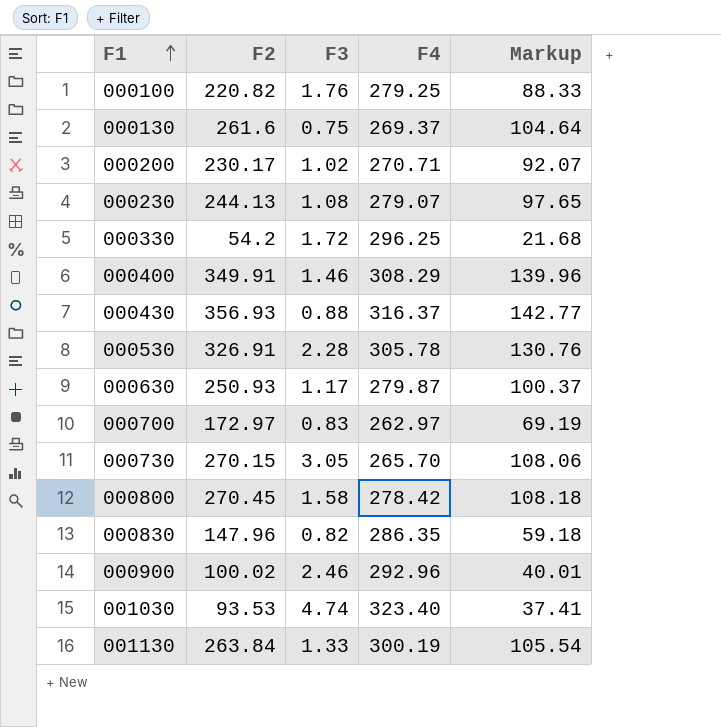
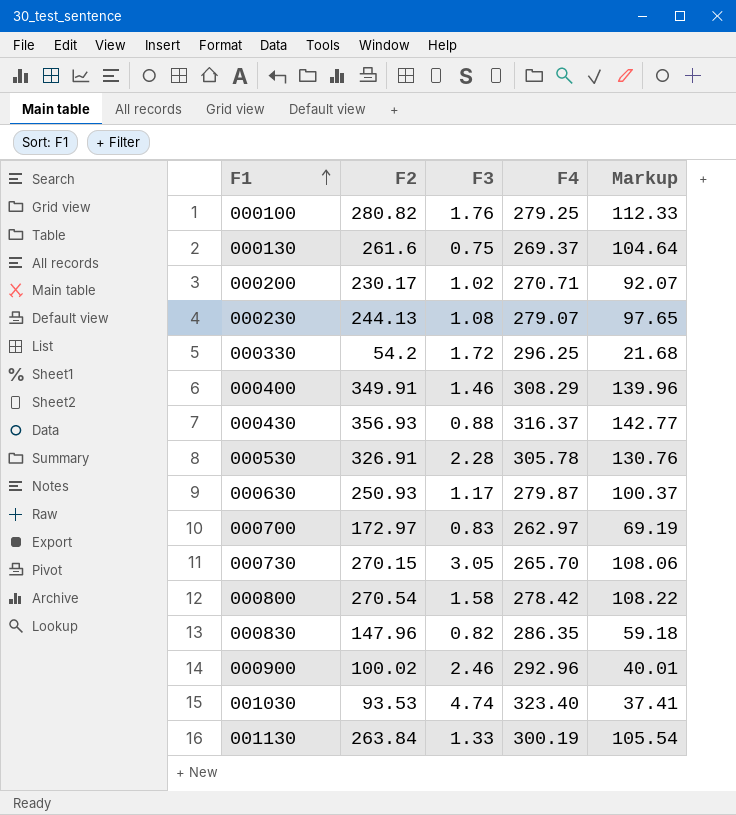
000100 | F2: 220.82 -> 280.82
000100 | Markup: 88.33 -> 112.33
000800 | F2: 270.45 -> 270.54
000800 | Markup: 108.18 -> 108.22

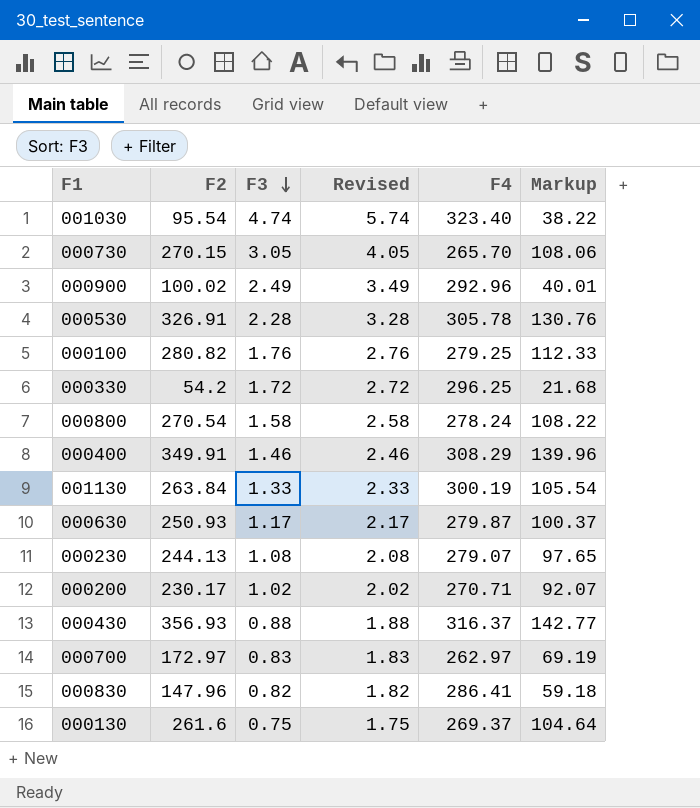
row order: F1 ascending -> F3 descending
column Revised | formula: none -> [F3] + 1
001030 | F2: 93.53 -> 95.54
001030 | Markup: 37.41 -> 38.22
000900 | F3: 2.46 -> 2.49
000800 | F4: 278.42 -> 278.24
000830 | F4: 286.35 -> 286.41

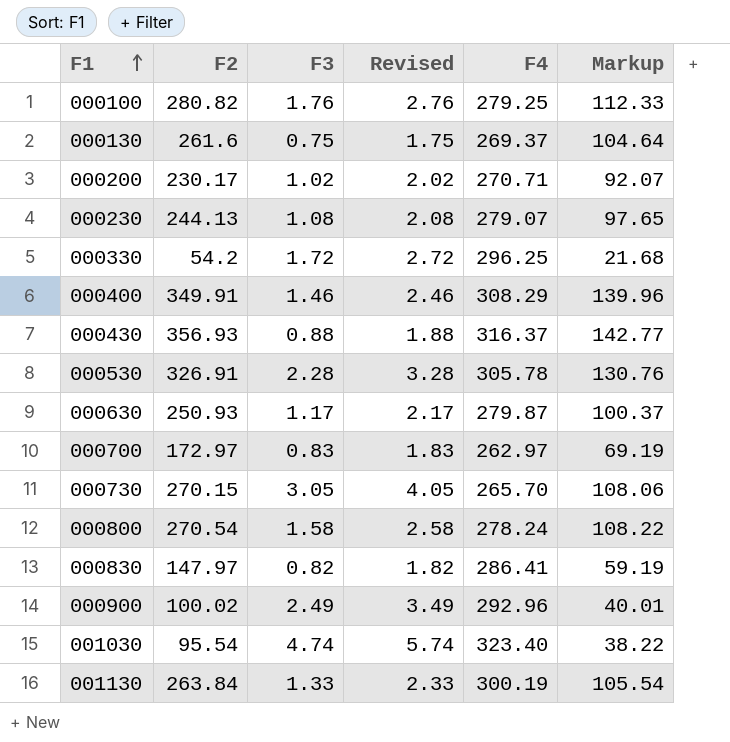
row order: F3 descending -> F1 ascending
000830 | F2: 147.96 -> 147.97
000830 | Markup: 59.18 -> 59.19

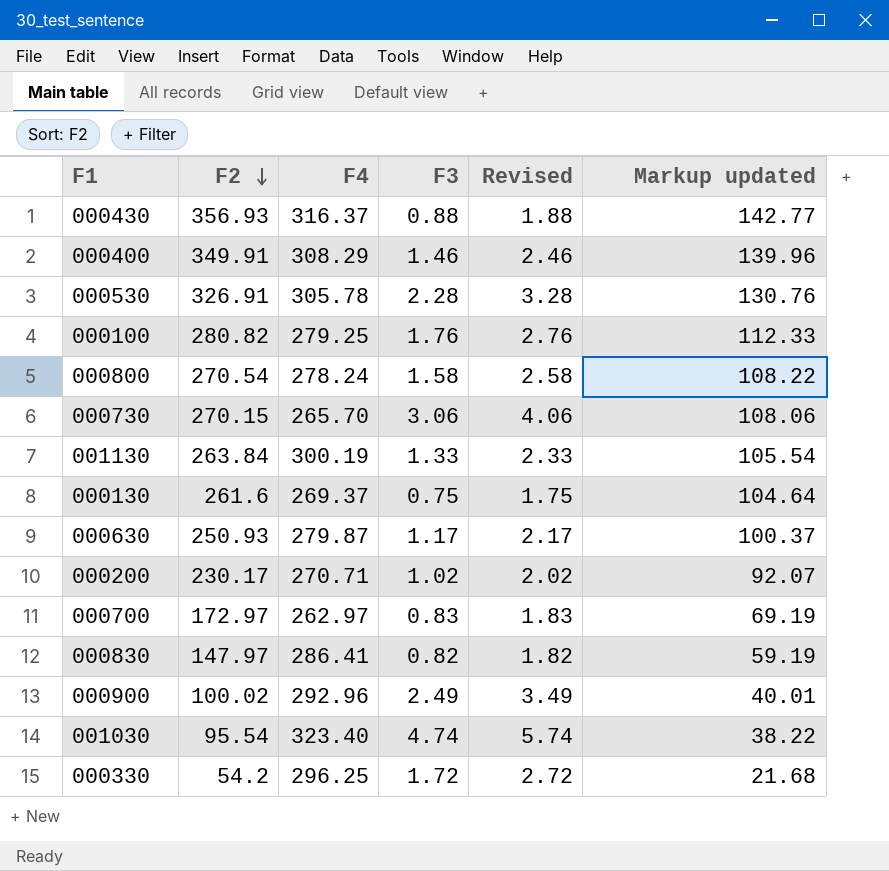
row order: F1 ascending -> F2 descending
column F4 | position: 5 -> 3
column name: Markup -> Markup updated
row 000230: 244.13 | 1.08 | 2.08 | 279.07 | 97.65 -> none
000730 | F3: 3.05 -> 3.06
000730 | Revised: 4.05 -> 4.06

